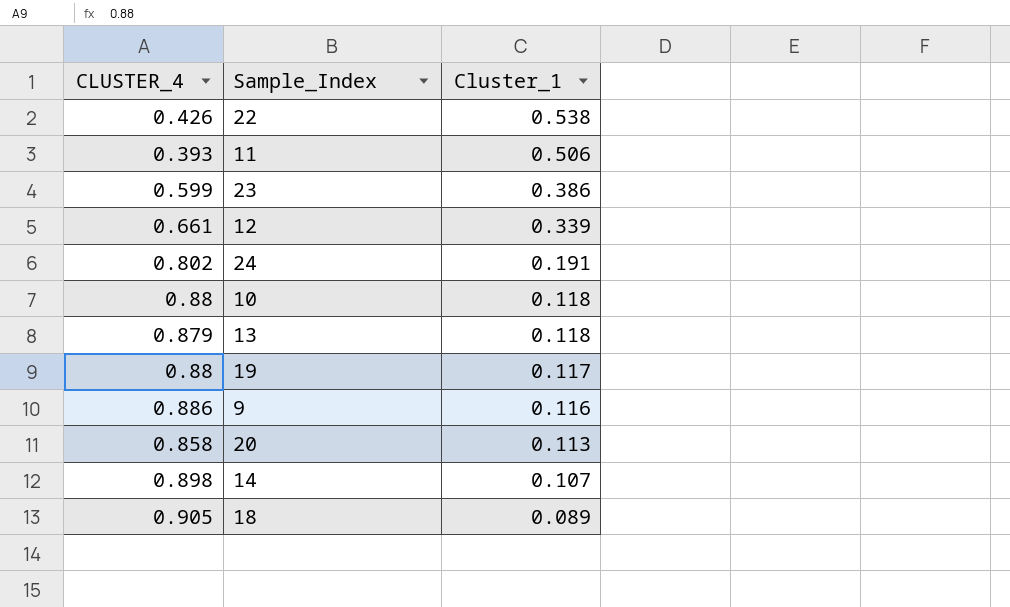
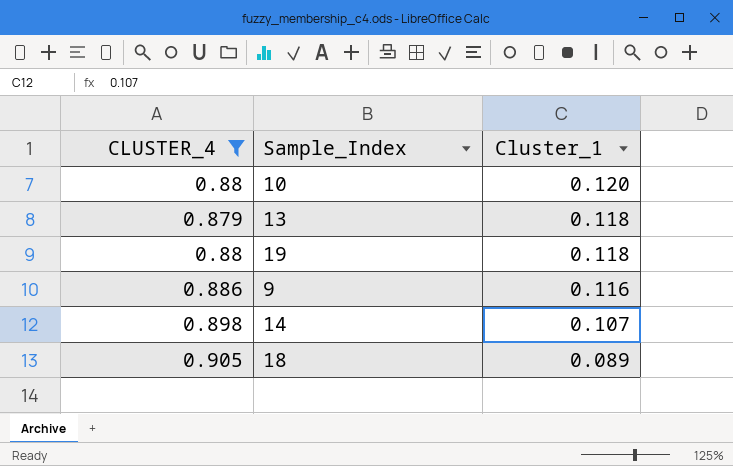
filter: none -> CLUSTER_4 >= 0.879
10 | Cluster_1: 0.118 -> 0.120
19 | Cluster_1: 0.117 -> 0.118

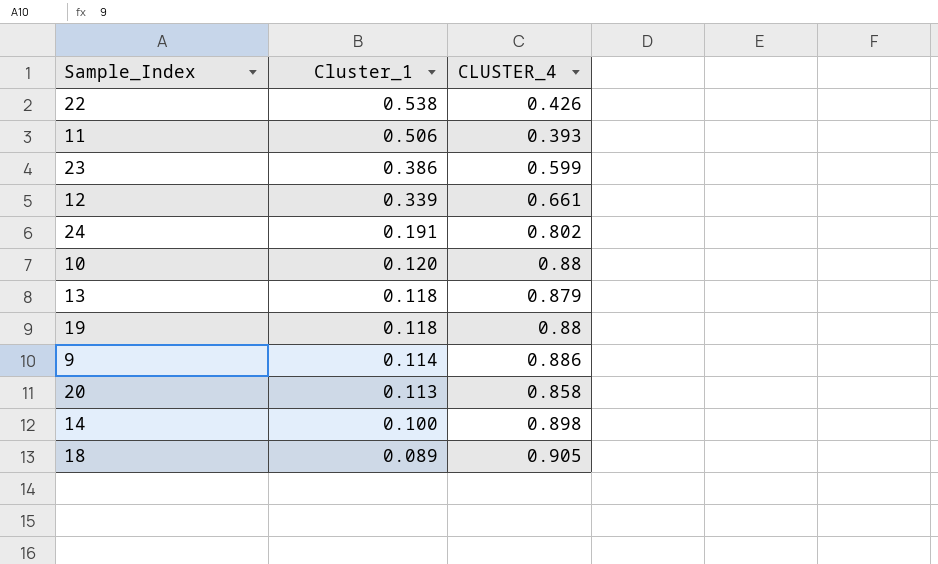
filter: CLUSTER_4 >= 0.879 -> none
column CLUSTER_4 | position: 1 -> 3
9 | Cluster_1: 0.116 -> 0.114
14 | Cluster_1: 0.107 -> 0.100

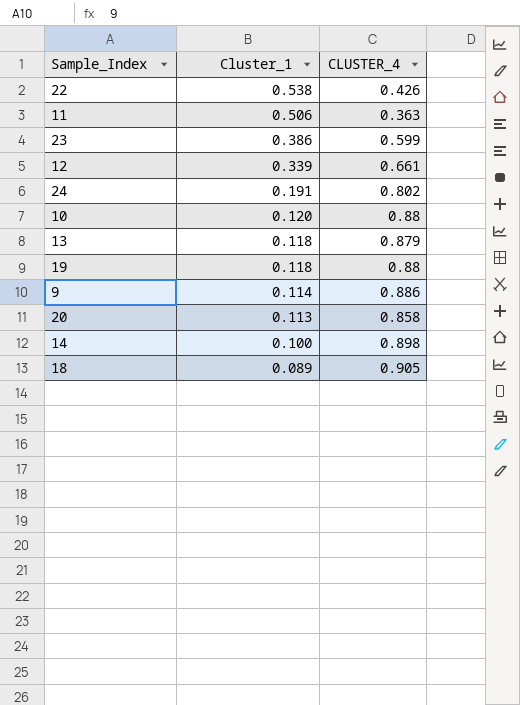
11 | CLUSTER_4: 0.393 -> 0.363

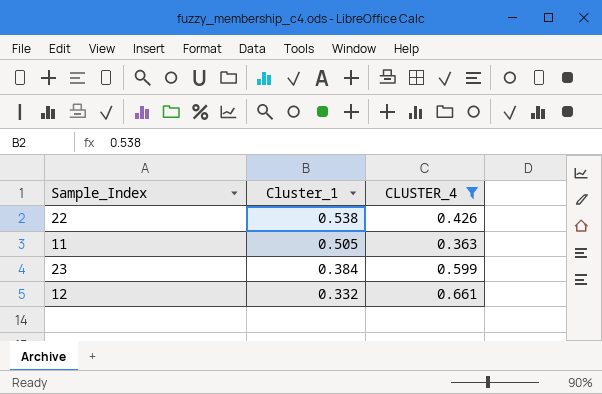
filter: none -> CLUSTER_4 <= 0.661
11 | Cluster_1: 0.506 -> 0.505
23 | Cluster_1: 0.386 -> 0.384
12 | Cluster_1: 0.339 -> 0.332

